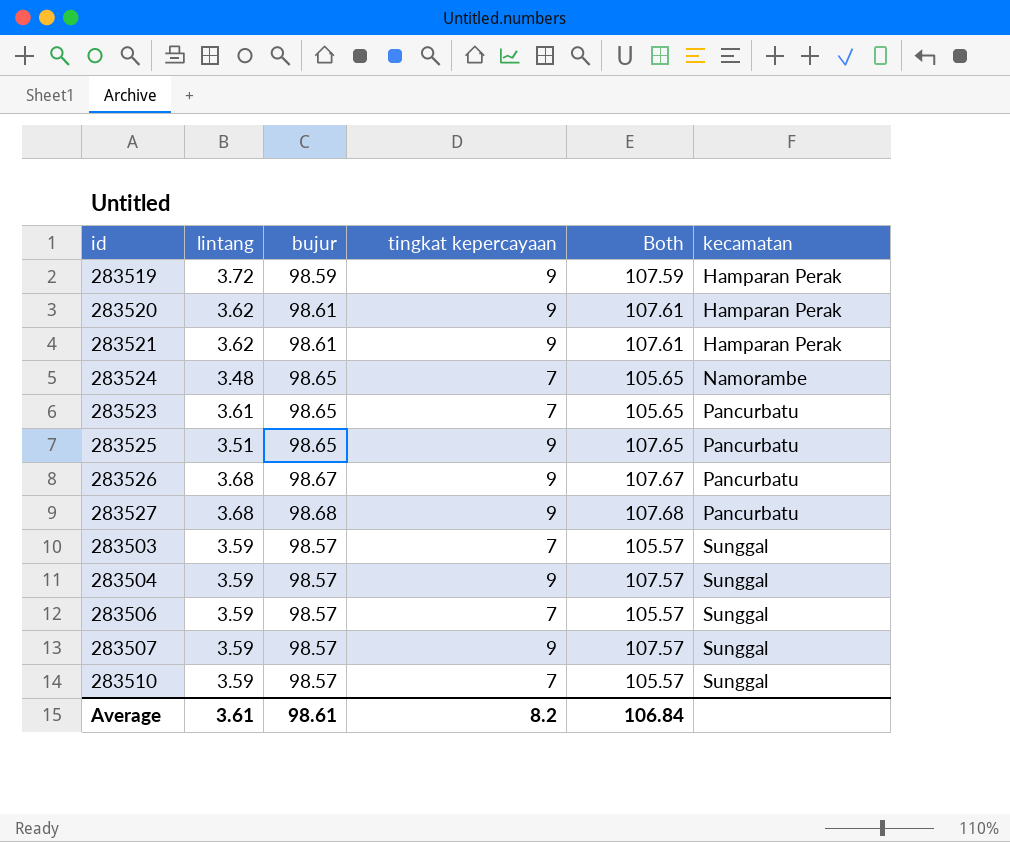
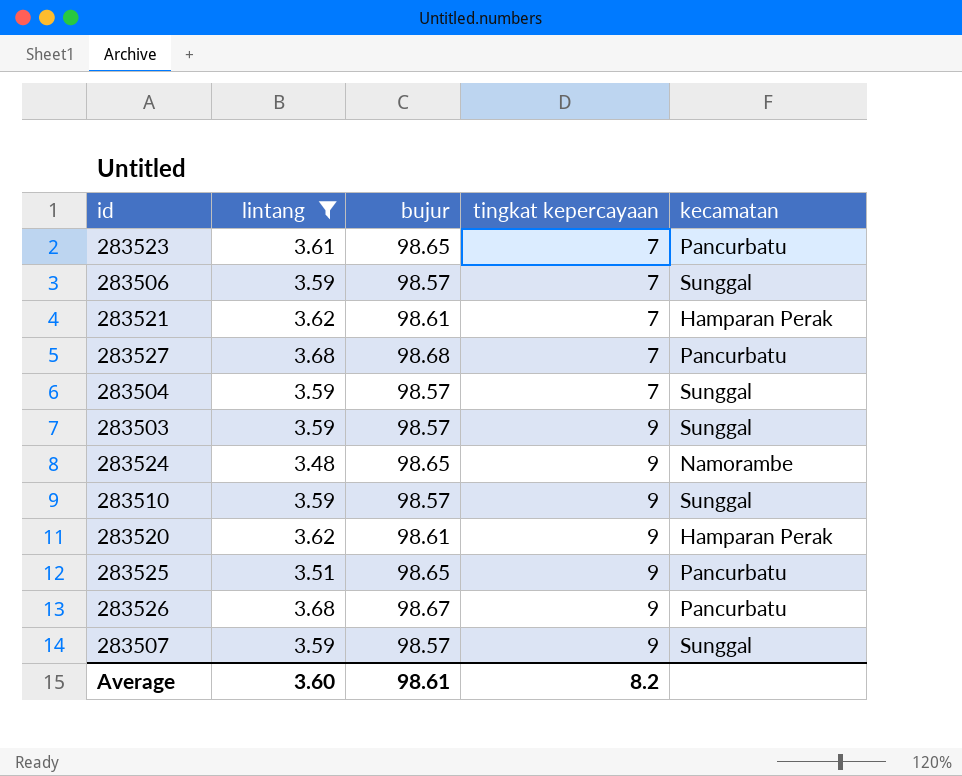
filter: none -> lintang != 3.72
row order: kecamatan ascending -> tingkat kepercayaan ascending
column Both | formula: [bujur] + [tingkat kepercayaan] -> none
283521 | tingkat kepercayaan: 9 -> 7
283527 | tingkat kepercayaan: 9 -> 7
283504 | tingkat kepercayaan: 9 -> 7
283503 | tingkat kepercayaan: 7 -> 9
283524 | tingkat kepercayaan: 7 -> 9
283510 | tingkat kepercayaan: 7 -> 9
Average | lintang: 3.61 -> 3.60

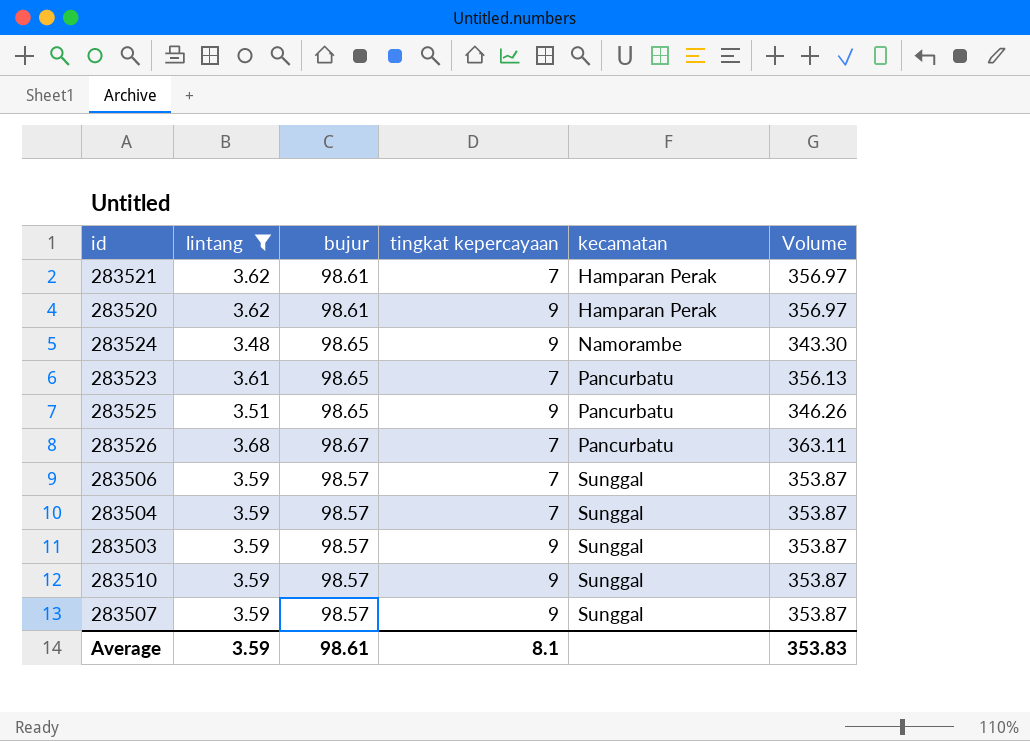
row order: tingkat kepercayaan ascending -> kecamatan ascending
column Volume | formula: none -> [lintang] * [bujur]
row 283527: 3.68 | 98.68 | 7 | Pancurbatu -> none
283526 | tingkat kepercayaan: 9 -> 7
Average | lintang: 3.60 -> 3.59
Average | tingkat kepercayaan: 8.2 -> 8.1

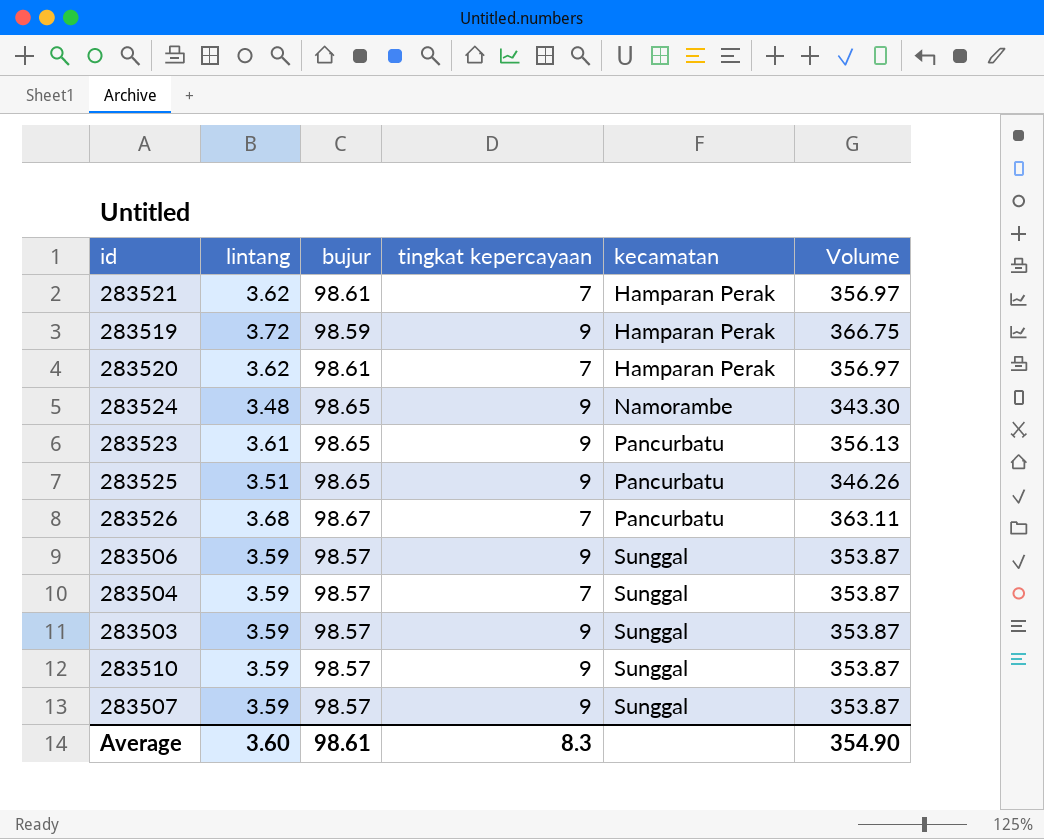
filter: lintang != 3.72 -> none
283520 | tingkat kepercayaan: 9 -> 7
283523 | tingkat kepercayaan: 7 -> 9
283506 | tingkat kepercayaan: 7 -> 9
Average | lintang: 3.59 -> 3.60
Average | tingkat kepercayaan: 8.1 -> 8.3
Average | Volume: 353.83 -> 354.90

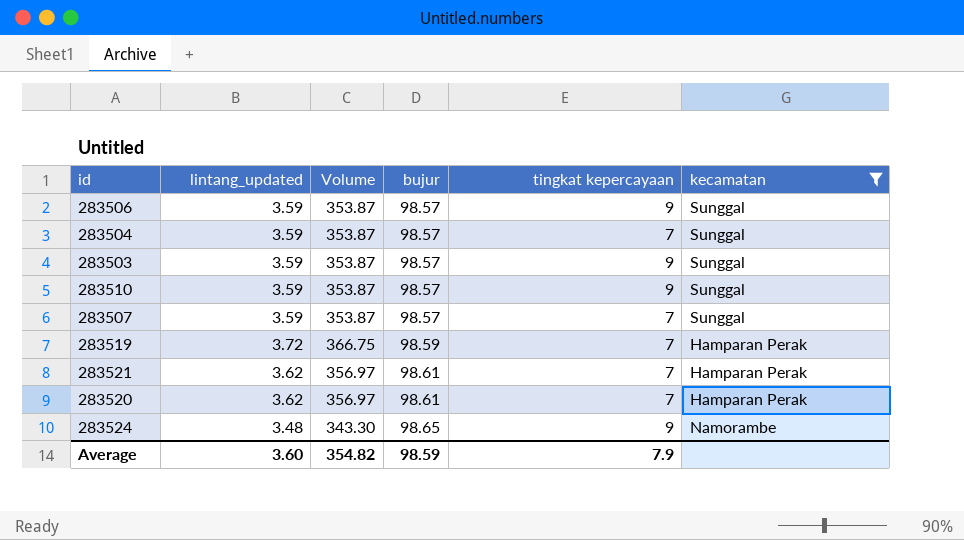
filter: none -> kecamatan != Pancurbatu
row order: kecamatan ascending -> bujur ascending
column name: lintang -> lintang_updated
column Volume | position: 6 -> 3
283507 | tingkat kepercayaan: 9 -> 7
283519 | tingkat kepercayaan: 9 -> 7
Average | Volume: 354.90 -> 354.82
Average | bujur: 98.61 -> 98.59
Average | tingkat kepercayaan: 8.3 -> 7.9

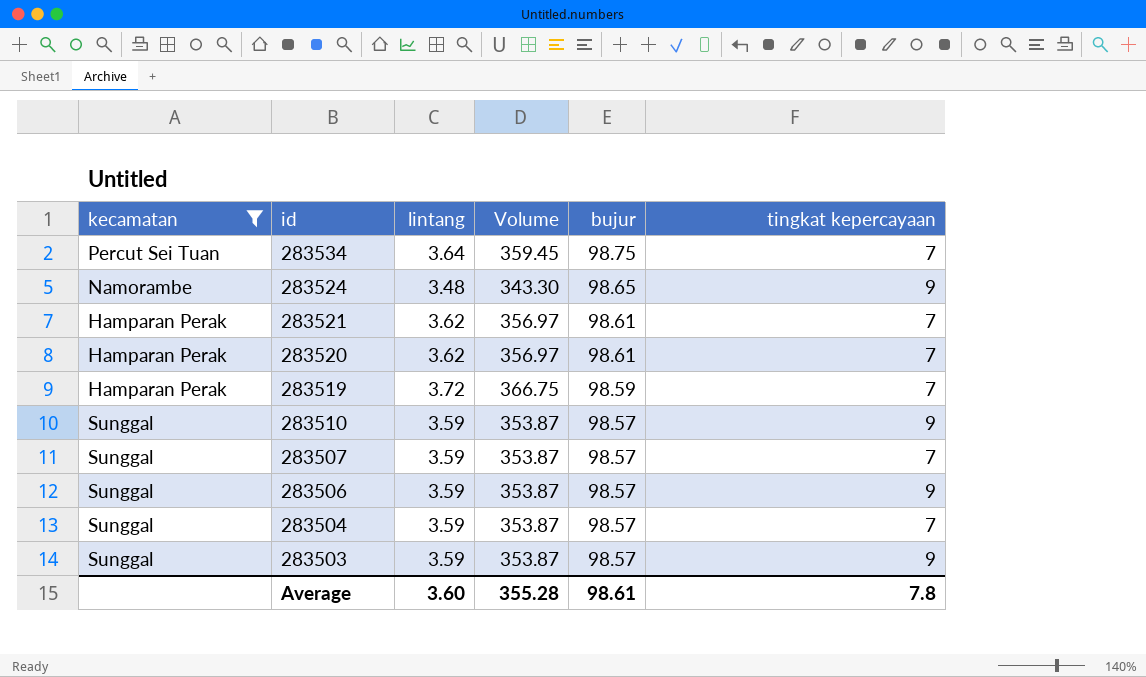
row order: bujur ascending -> id descending
column kecamatan | position: 6 -> 1
column name: lintang_updated -> lintang
row 283534: none -> Percut Sei Tuan | 3.64 | 359.45 | 98.75 | 7
Average | Volume: 354.82 -> 355.28
Average | bujur: 98.59 -> 98.61
Average | tingkat kepercayaan: 7.9 -> 7.8

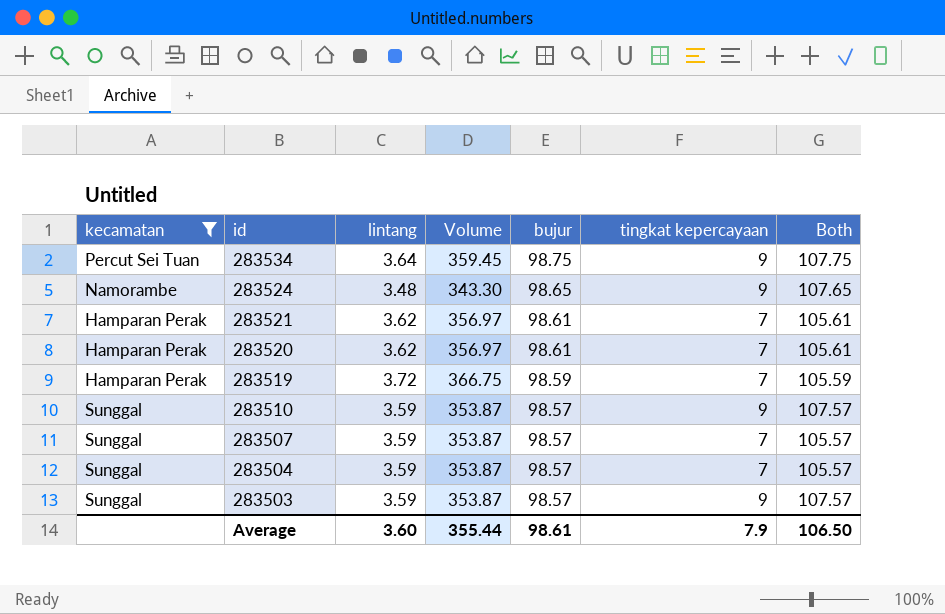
column Both | formula: none -> [bujur] + [tingkat kepercayaan]
row 283506: Sunggal | 3.59 | 353.87 | 98.57 | 9 -> none
283534 | tingkat kepercayaan: 7 -> 9
Average | Volume: 355.28 -> 355.44
Average | tingkat kepercayaan: 7.8 -> 7.9

